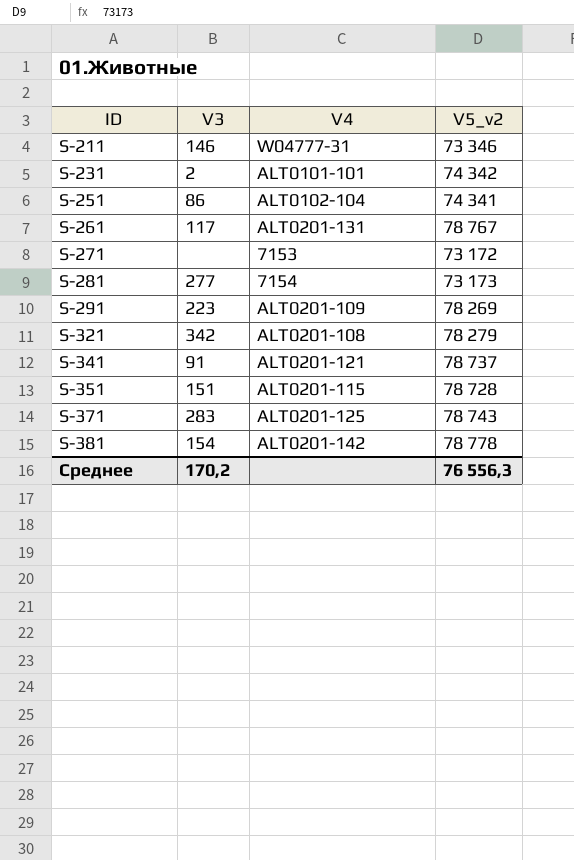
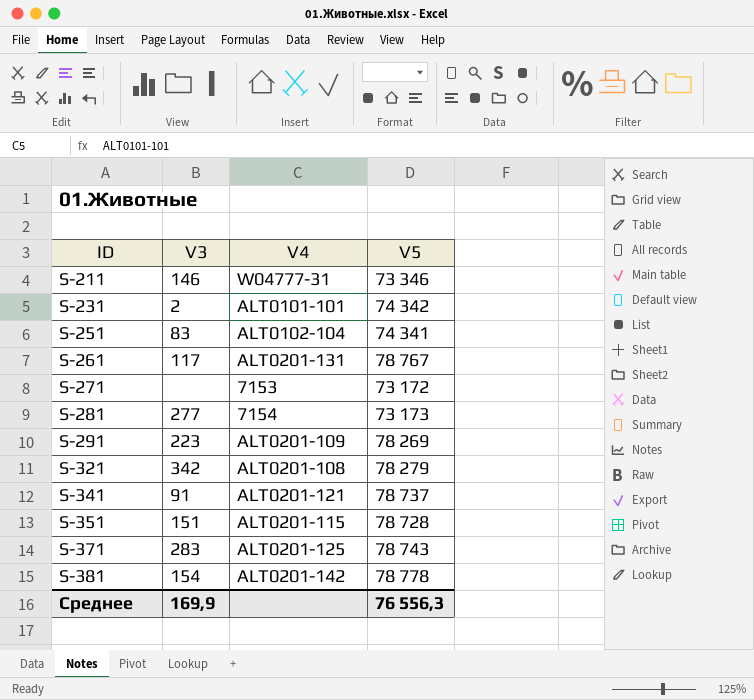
column name: V5_v2 -> V5
S-251 | V3: 86 -> 83
Среднее | V3: 170,2 -> 169,9

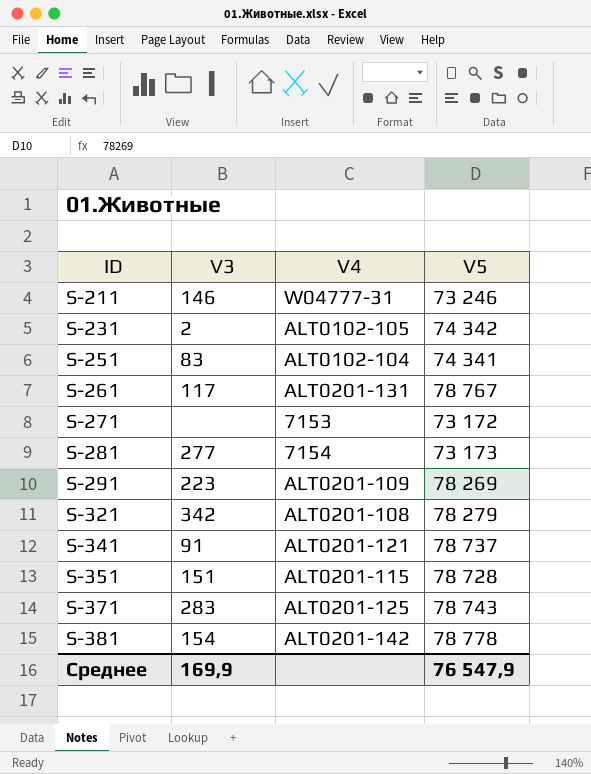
S-211 | V5: 73 346 -> 73 246
S-231 | V4: ALT0101-101 -> ALT0102-105
Среднее | V5: 76 556,3 -> 76 547,9

